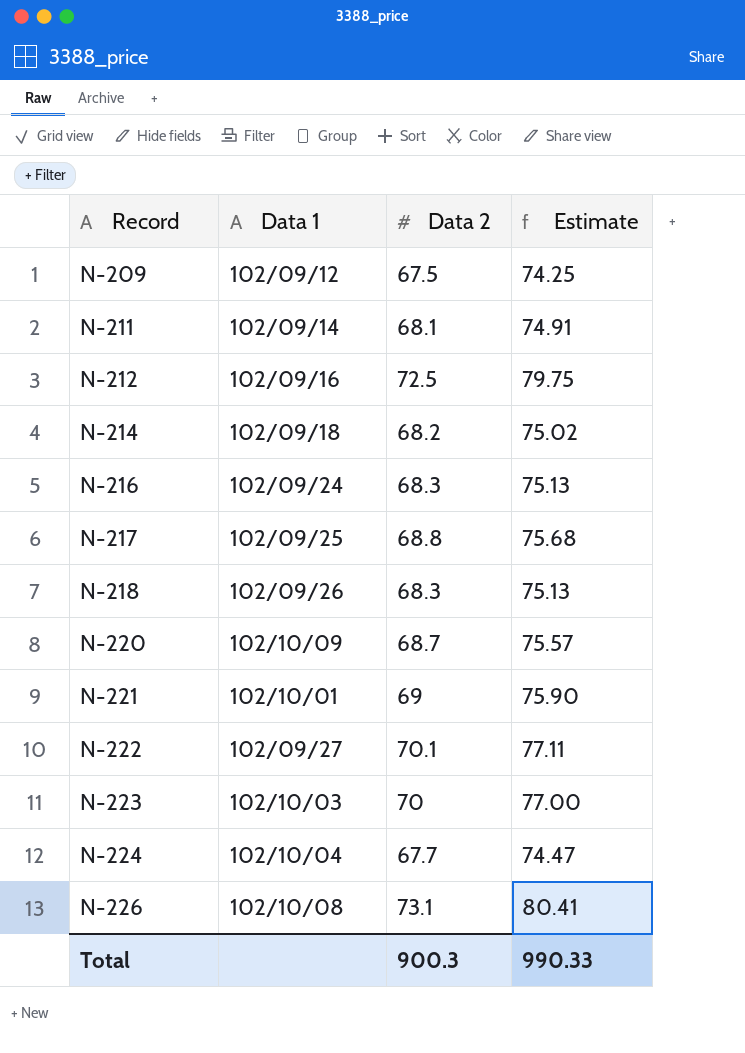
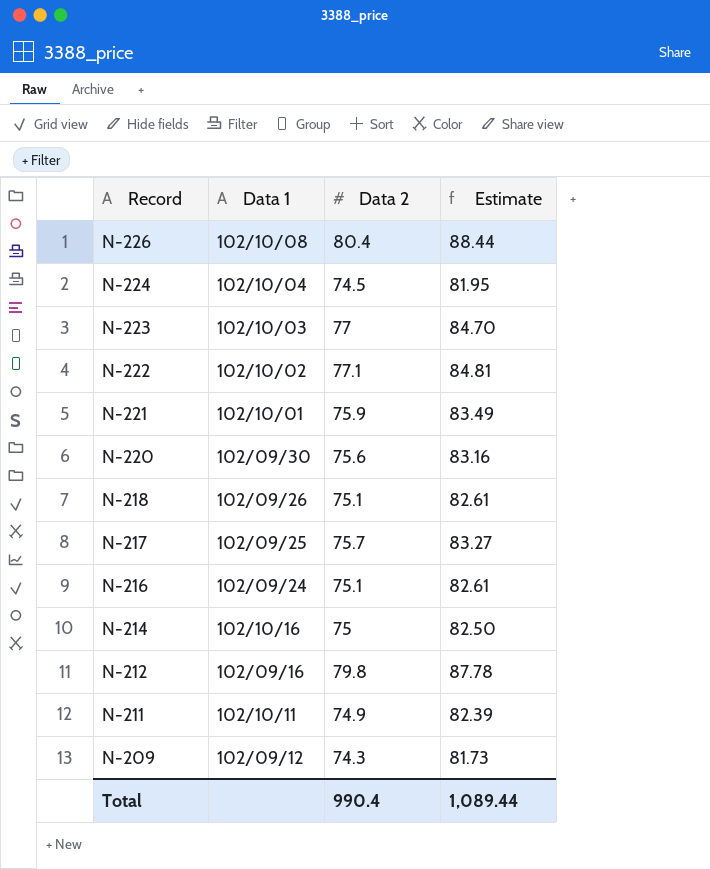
row order: Record ascending -> Record descending
N-226 | Data 2: 73.1 -> 80.4
N-226 | Estimate: 80.41 -> 88.44
N-224 | Data 2: 67.7 -> 74.5
N-224 | Estimate: 74.47 -> 81.95
N-223 | Data 2: 70 -> 77
N-223 | Estimate: 77.00 -> 84.70
N-222 | Data 1: 102/09/27 -> 102/10/02
N-222 | Data 2: 70.1 -> 77.1
N-222 | Estimate: 77.11 -> 84.81
N-221 | Data 2: 69 -> 75.9
N-221 | Estimate: 75.90 -> 83.49
N-220 | Data 1: 102/10/09 -> 102/09/30
N-220 | Data 2: 68.7 -> 75.6
N-220 | Estimate: 75.57 -> 83.16
N-218 | Data 2: 68.3 -> 75.1
N-218 | Estimate: 75.13 -> 82.61
N-217 | Data 2: 68.8 -> 75.7
N-217 | Estimate: 75.68 -> 83.27
N-216 | Data 2: 68.3 -> 75.1
N-216 | Estimate: 75.13 -> 82.61
N-214 | Data 1: 102/09/18 -> 102/10/16
N-214 | Data 2: 68.2 -> 75
N-214 | Estimate: 75.02 -> 82.50
N-212 | Data 2: 72.5 -> 79.8
N-212 | Estimate: 79.75 -> 87.78
N-211 | Data 1: 102/09/14 -> 102/10/11
N-211 | Data 2: 68.1 -> 74.9
N-211 | Estimate: 74.91 -> 82.39
N-209 | Data 2: 67.5 -> 74.3
N-209 | Estimate: 74.25 -> 81.73
Total | Data 2: 900.3 -> 990.4
Total | Estimate: 990.33 -> 1,089.44

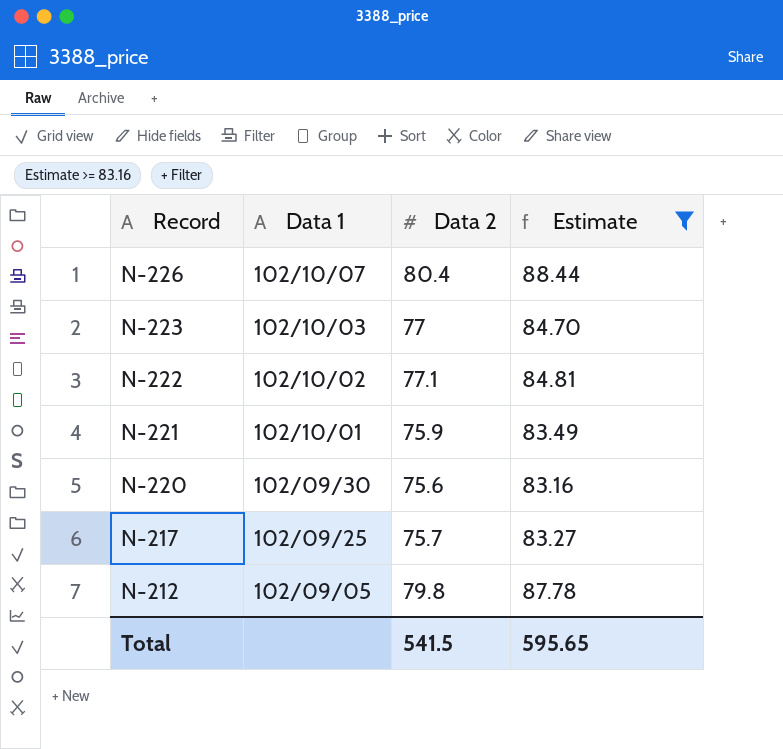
filter: none -> Estimate >= 83.16
N-226 | Data 1: 102/10/08 -> 102/10/07
N-212 | Data 1: 102/09/16 -> 102/09/05
Total | Data 2: 990.4 -> 541.5
Total | Estimate: 1,089.44 -> 595.65

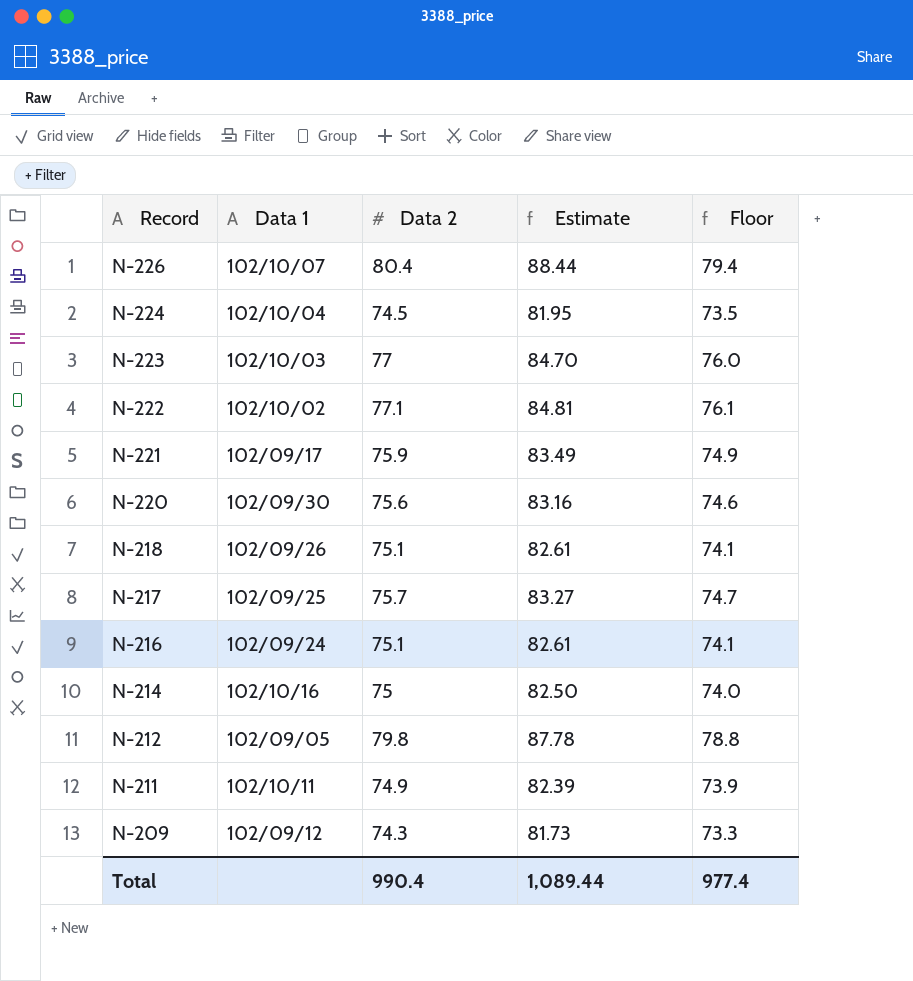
filter: Estimate >= 83.16 -> none
column Floor | formula: none -> [Data 2] - 1
N-221 | Data 1: 102/10/01 -> 102/09/17
Total | Data 2: 541.5 -> 990.4
Total | Estimate: 595.65 -> 1,089.44

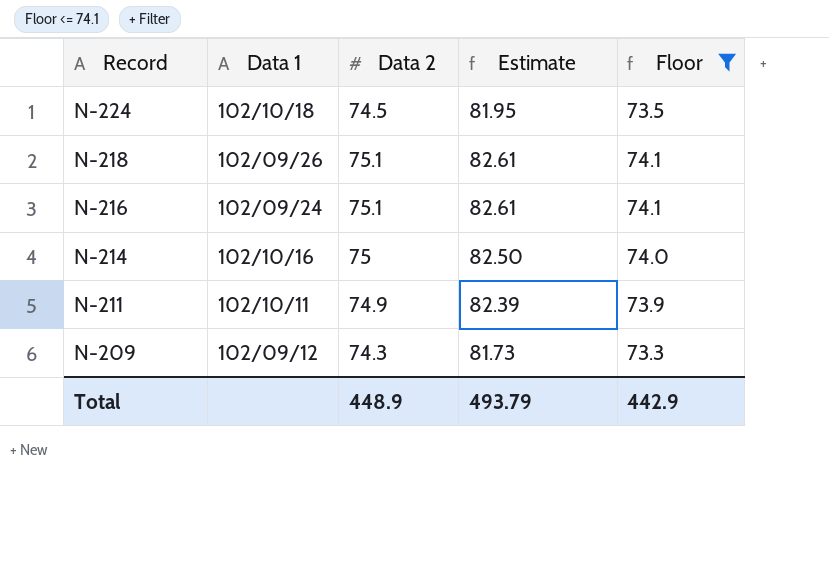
filter: none -> Floor <= 74.1
N-224 | Data 1: 102/10/04 -> 102/10/18
Total | Data 2: 990.4 -> 448.9
Total | Estimate: 1,089.44 -> 493.79
Total | Floor: 977.4 -> 442.9

